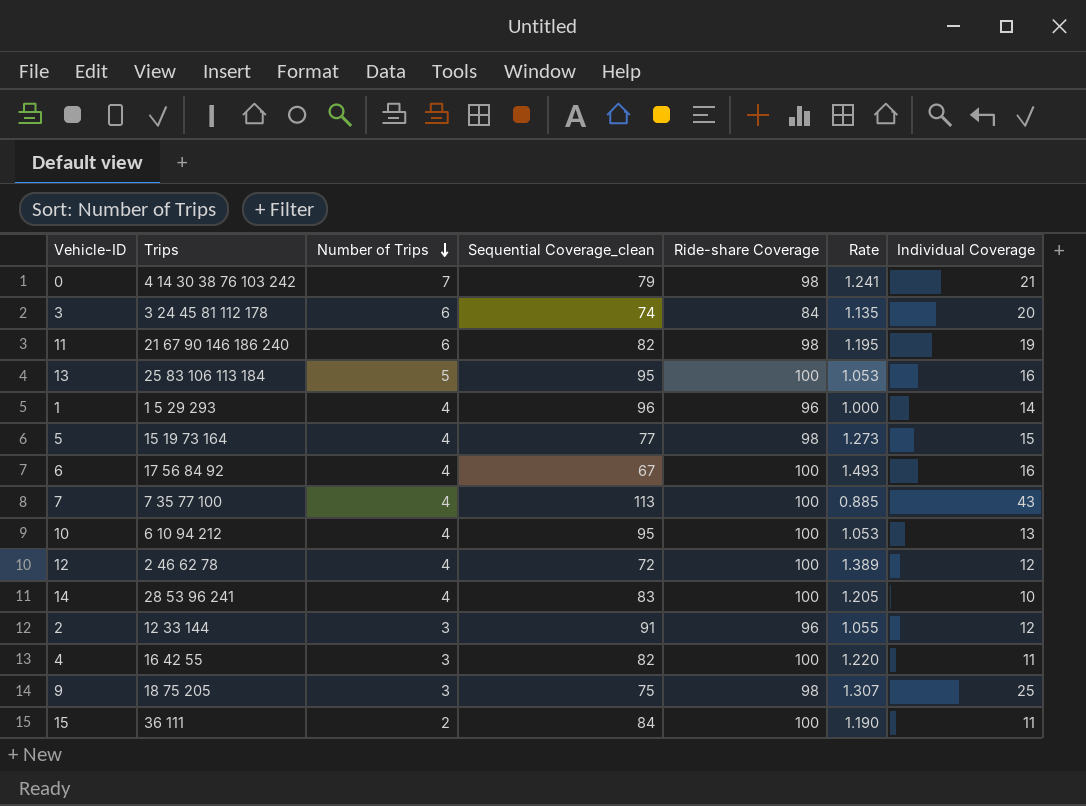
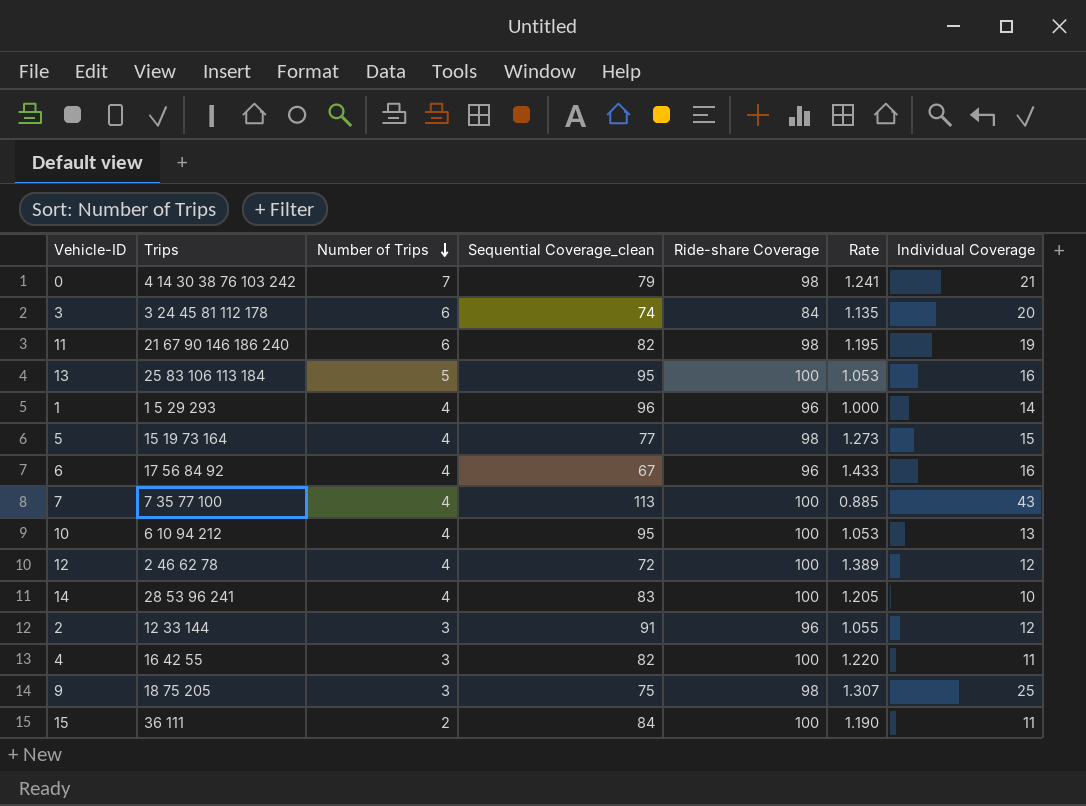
6 | Ride-share Coverage: 100 -> 96
6 | Rate: 1.493 -> 1.433

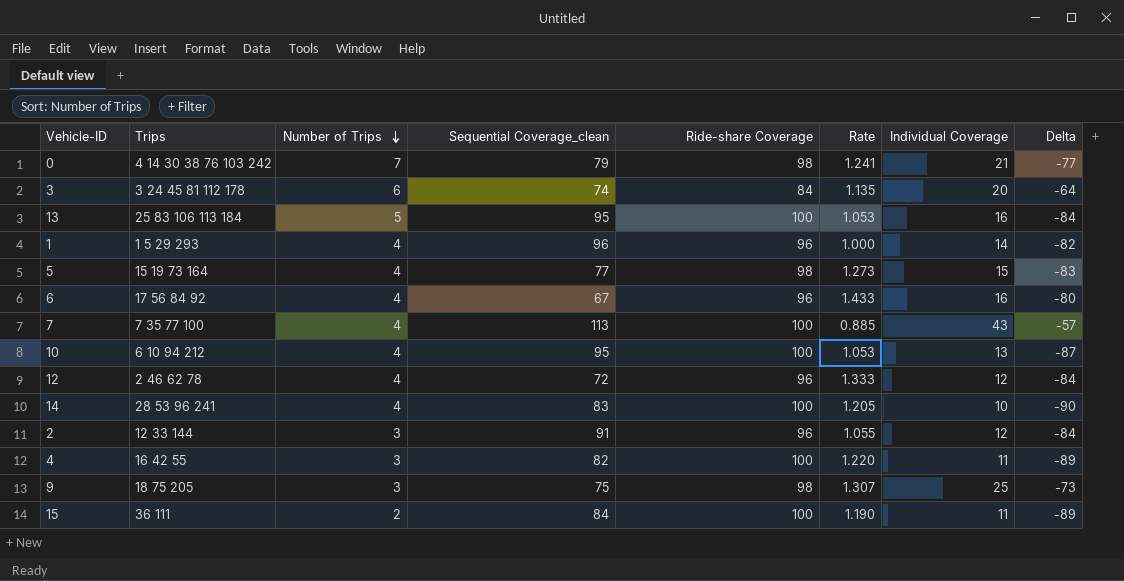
column Delta | formula: none -> [Individual Coverage] - [Ride-share Coverage]
row 11: 21 67 90 146 186 240 | 6 | 82 | 98 | 1.195 | 19 -> none
12 | Ride-share Coverage: 100 -> 96
12 | Rate: 1.389 -> 1.333

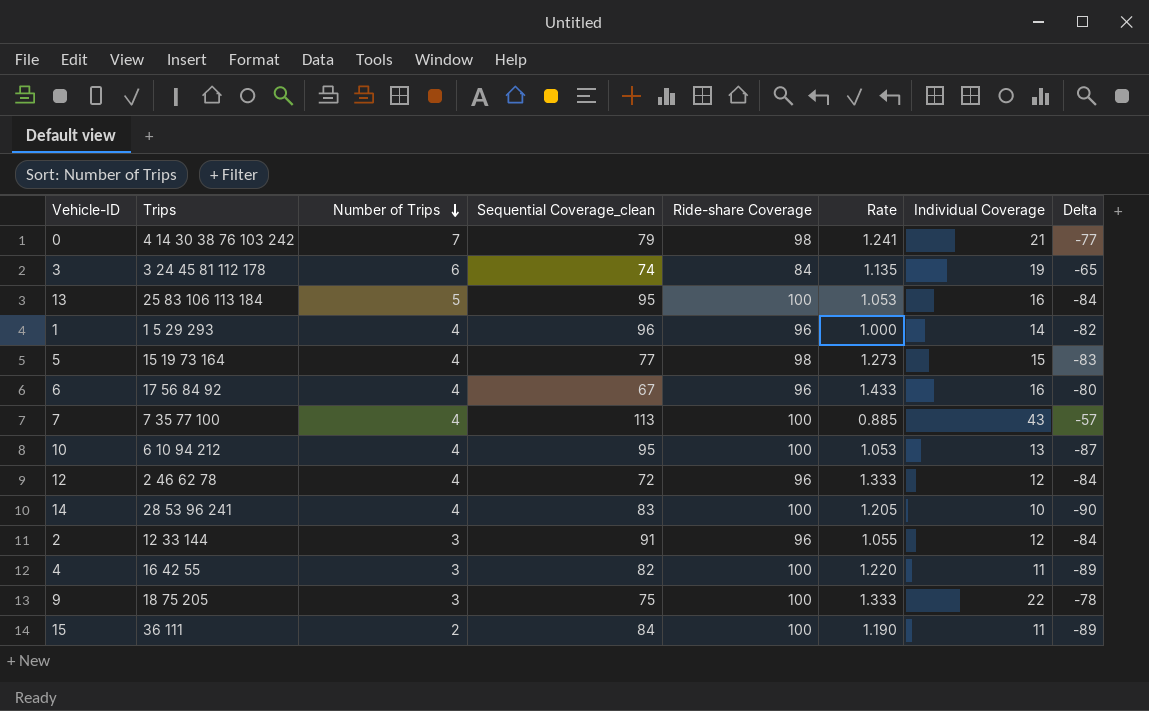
3 | Individual Coverage: 20 -> 19
3 | Delta: -64 -> -65
9 | Ride-share Coverage: 98 -> 100
9 | Rate: 1.307 -> 1.333
9 | Individual Coverage: 25 -> 22
9 | Delta: -73 -> -78

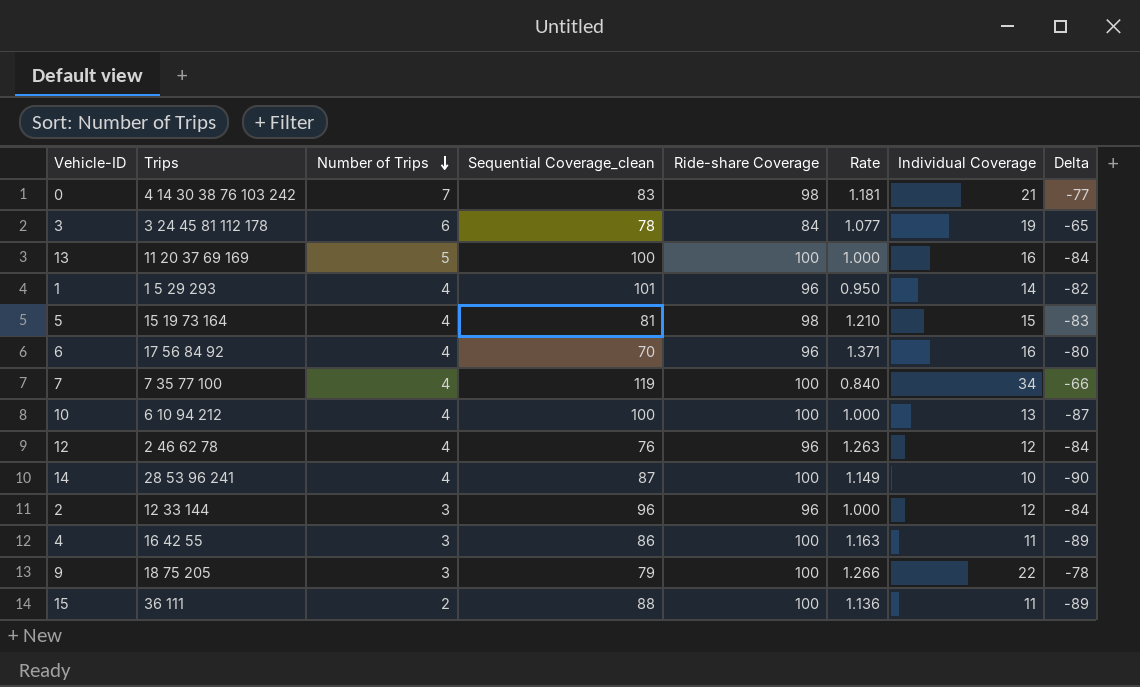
0 | Sequential Coverage_clean: 79 -> 83
0 | Rate: 1.241 -> 1.181
3 | Sequential Coverage_clean: 74 -> 78
3 | Rate: 1.135 -> 1.077
13 | Trips: 25 83 106 113 184 -> 11 20 37 69 169
13 | Sequential Coverage_clean: 95 -> 100
13 | Rate: 1.053 -> 1.000
1 | Sequential Coverage_clean: 96 -> 101
1 | Rate: 1.000 -> 0.950
5 | Sequential Coverage_clean: 77 -> 81
5 | Rate: 1.273 -> 1.210
6 | Sequential Coverage_clean: 67 -> 70
6 | Rate: 1.433 -> 1.371
7 | Sequential Coverage_clean: 113 -> 119
7 | Rate: 0.885 -> 0.840
7 | Individual Coverage: 43 -> 34
7 | Delta: -57 -> -66
10 | Sequential Coverage_clean: 95 -> 100
10 | Rate: 1.053 -> 1.000
12 | Sequential Coverage_clean: 72 -> 76
12 | Rate: 1.333 -> 1.263
14 | Sequential Coverage_clean: 83 -> 87
14 | Rate: 1.205 -> 1.149
2 | Sequential Coverage_clean: 91 -> 96
2 | Rate: 1.055 -> 1.000
4 | Sequential Coverage_clean: 82 -> 86
4 | Rate: 1.220 -> 1.163
9 | Sequential Coverage_clean: 75 -> 79
9 | Rate: 1.333 -> 1.266
15 | Sequential Coverage_clean: 84 -> 88
15 | Rate: 1.190 -> 1.136

